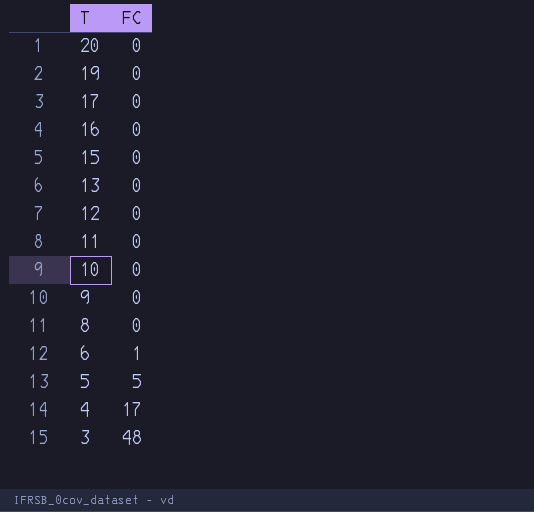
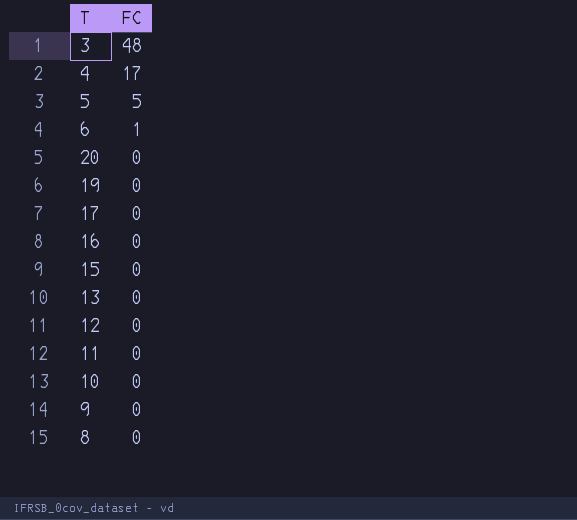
row order: T descending -> FC descending

